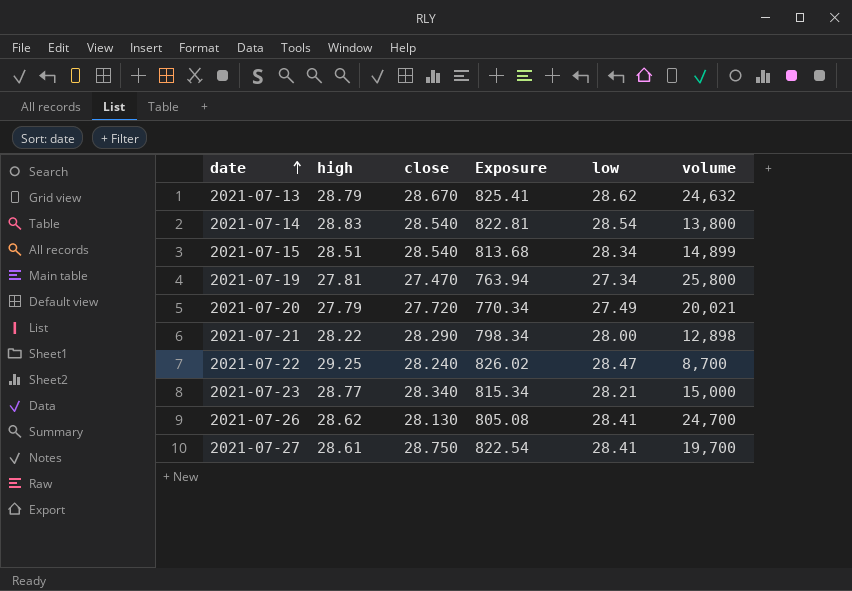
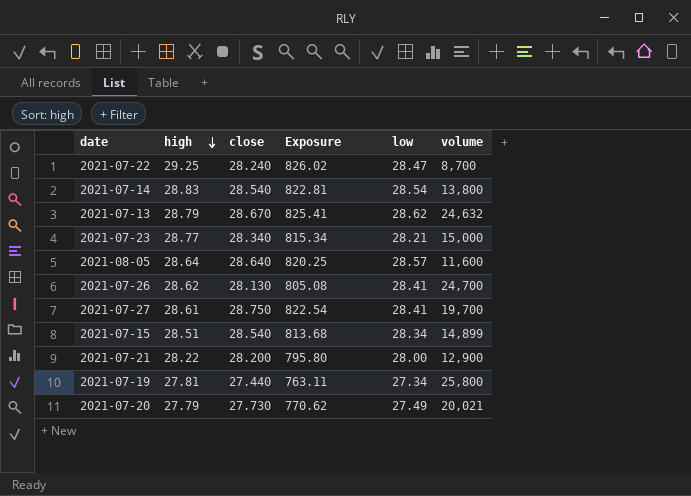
row order: date ascending -> high descending
row 2021-08-05: none -> 28.64 | 28.640 | 820.25 | 28.57 | 11,600
2021-07-21 | close: 28.290 -> 28.200
2021-07-21 | Exposure: 798.34 -> 795.80
2021-07-21 | volume: 12,898 -> 12,900
2021-07-19 | close: 27.470 -> 27.440
2021-07-19 | Exposure: 763.94 -> 763.11
2021-07-20 | close: 27.720 -> 27.730
2021-07-20 | Exposure: 770.34 -> 770.62

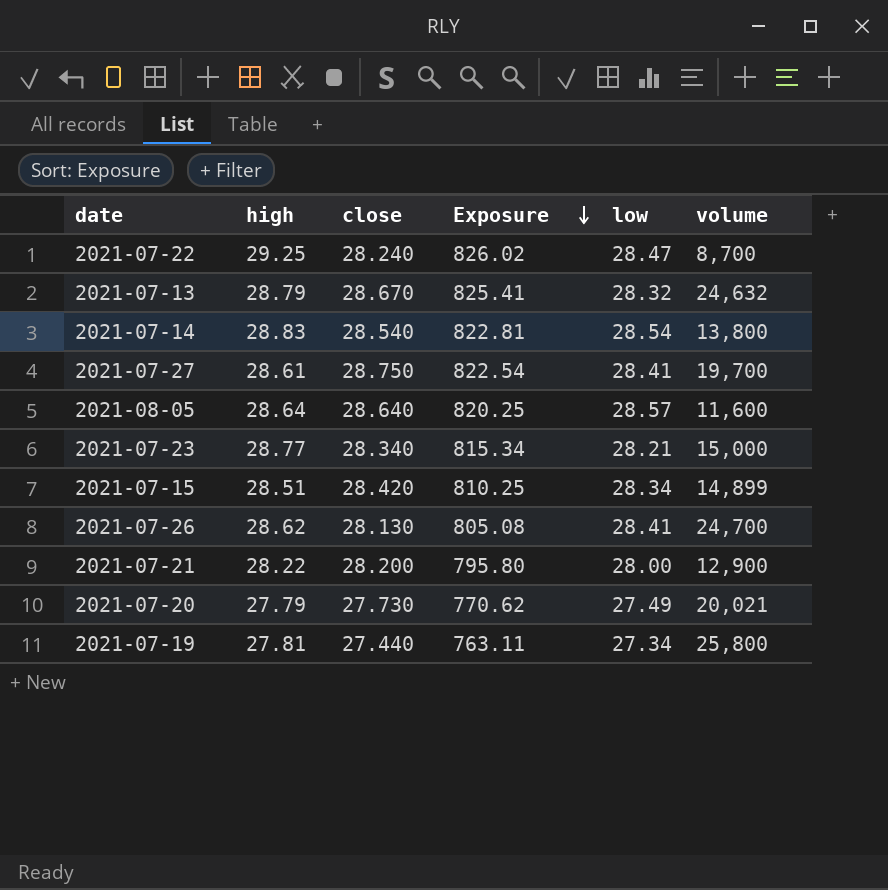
row order: high descending -> Exposure descending
2021-07-13 | low: 28.62 -> 28.32
2021-07-15 | close: 28.540 -> 28.420
2021-07-15 | Exposure: 813.68 -> 810.25

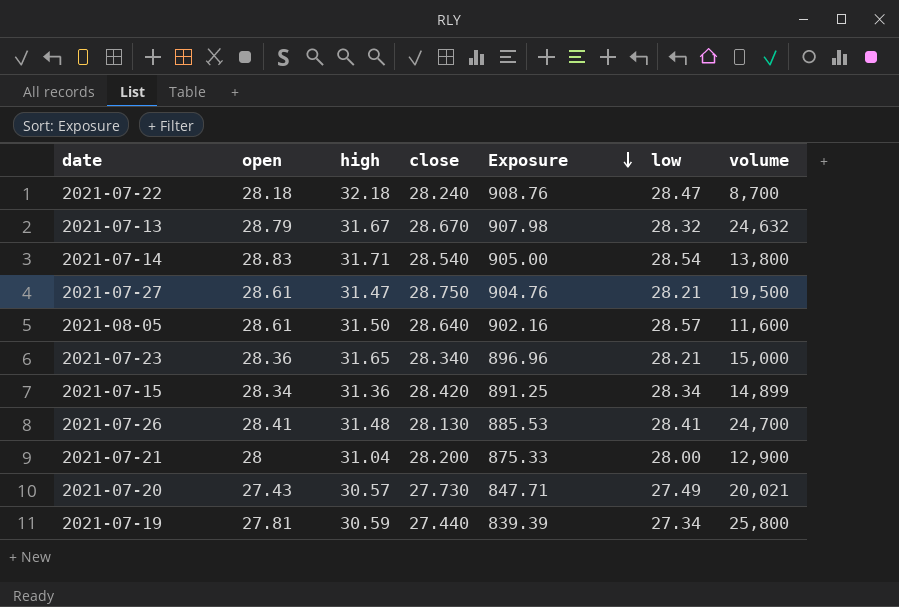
column open | position: none -> 2
2021-07-22 | high: 29.25 -> 32.18
2021-07-22 | Exposure: 826.02 -> 908.76
2021-07-13 | high: 28.79 -> 31.67
2021-07-13 | Exposure: 825.41 -> 907.98
2021-07-14 | high: 28.83 -> 31.71
2021-07-14 | Exposure: 822.81 -> 905.00
2021-07-27 | high: 28.61 -> 31.47
2021-07-27 | Exposure: 822.54 -> 904.76
2021-07-27 | low: 28.41 -> 28.21
2021-07-27 | volume: 19,700 -> 19,500
2021-08-05 | high: 28.64 -> 31.50
2021-08-05 | Exposure: 820.25 -> 902.16
2021-07-23 | high: 28.77 -> 31.65
2021-07-23 | Exposure: 815.34 -> 896.96
2021-07-15 | high: 28.51 -> 31.36
2021-07-15 | Exposure: 810.25 -> 891.25
2021-07-26 | high: 28.62 -> 31.48
2021-07-26 | Exposure: 805.08 -> 885.53
2021-07-21 | high: 28.22 -> 31.04
2021-07-21 | Exposure: 795.80 -> 875.33
2021-07-20 | high: 27.79 -> 30.57
2021-07-20 | Exposure: 770.62 -> 847.71
2021-07-19 | high: 27.81 -> 30.59
2021-07-19 | Exposure: 763.11 -> 839.39

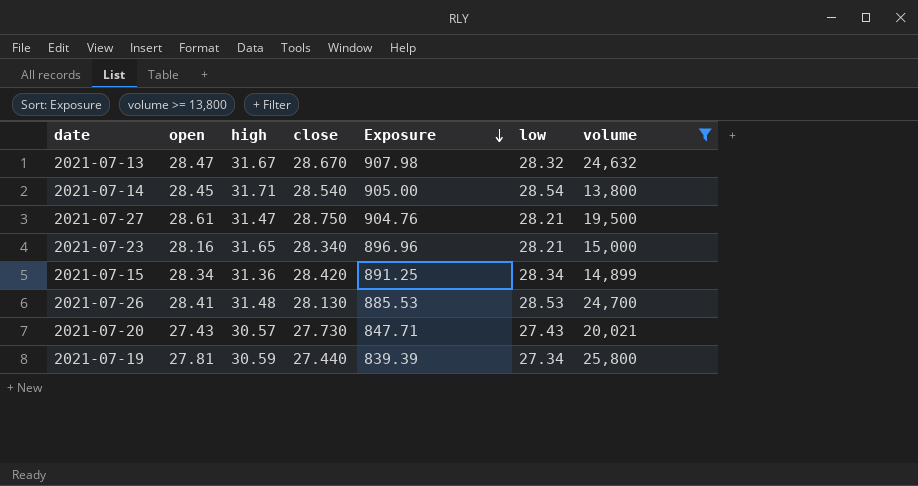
filter: none -> volume >= 13,800
2021-07-13 | open: 28.79 -> 28.47
2021-07-14 | open: 28.83 -> 28.45
2021-07-23 | open: 28.36 -> 28.16
2021-07-26 | low: 28.41 -> 28.53
2021-07-20 | low: 27.49 -> 27.43

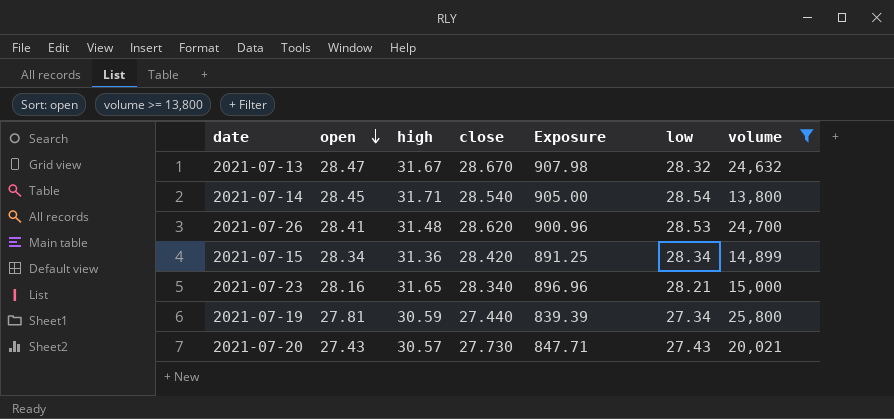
row order: Exposure descending -> open descending
row 2021-07-27: 28.61 | 31.47 | 28.750 | 904.76 | 28.21 | 19,500 -> none
2021-07-26 | close: 28.130 -> 28.620
2021-07-26 | Exposure: 885.53 -> 900.96

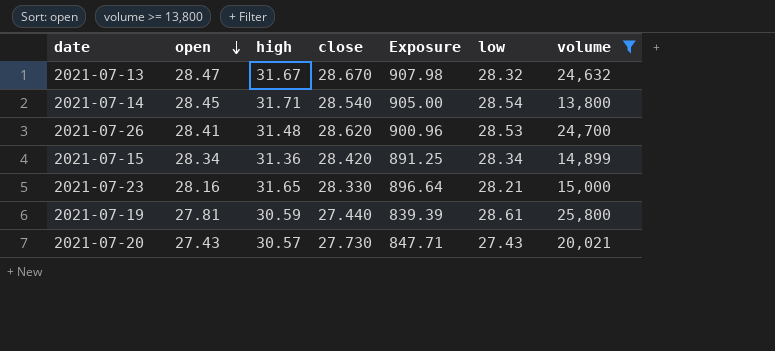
2021-07-23 | close: 28.340 -> 28.330
2021-07-23 | Exposure: 896.96 -> 896.64
2021-07-19 | low: 27.34 -> 28.61

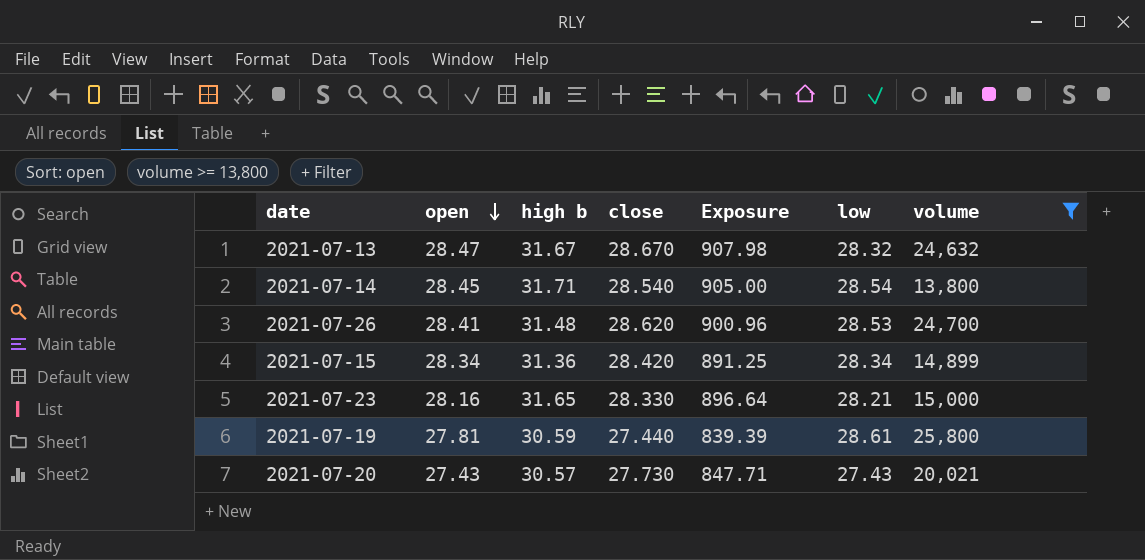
column name: high -> high b

